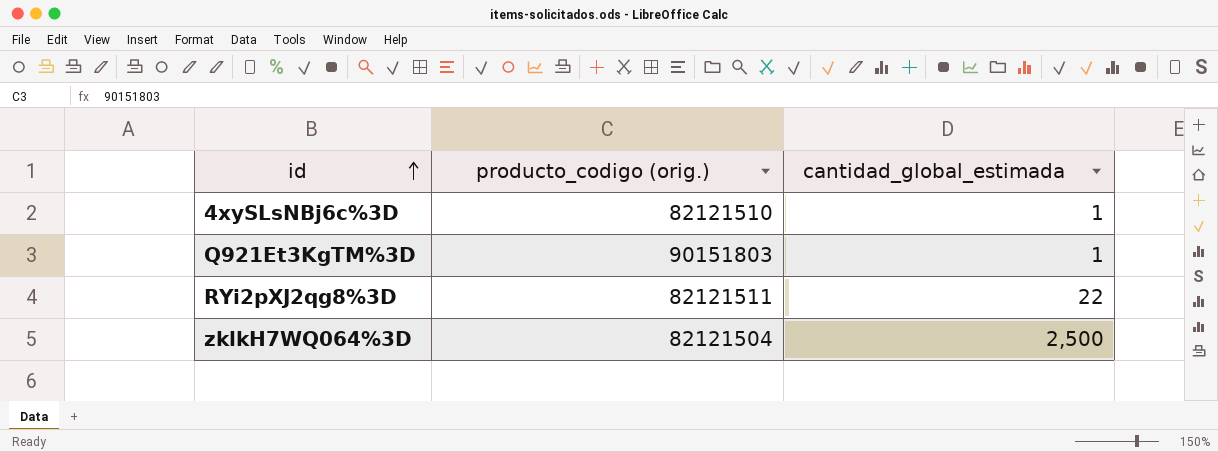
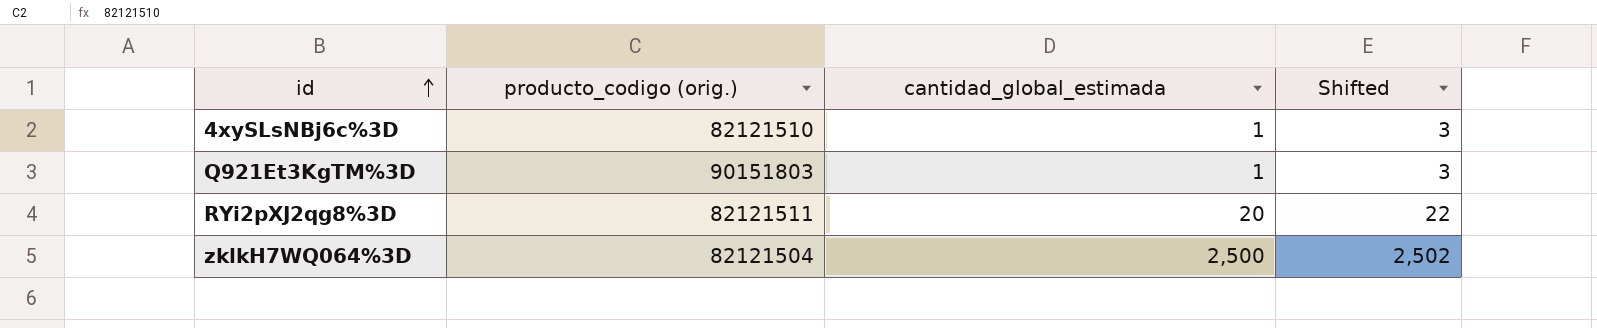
column Shifted | formula: none -> [cantidad_global_estimada] + 2
RYi2pXJ2qg8%3D | cantidad_global_estimada: 22 -> 20

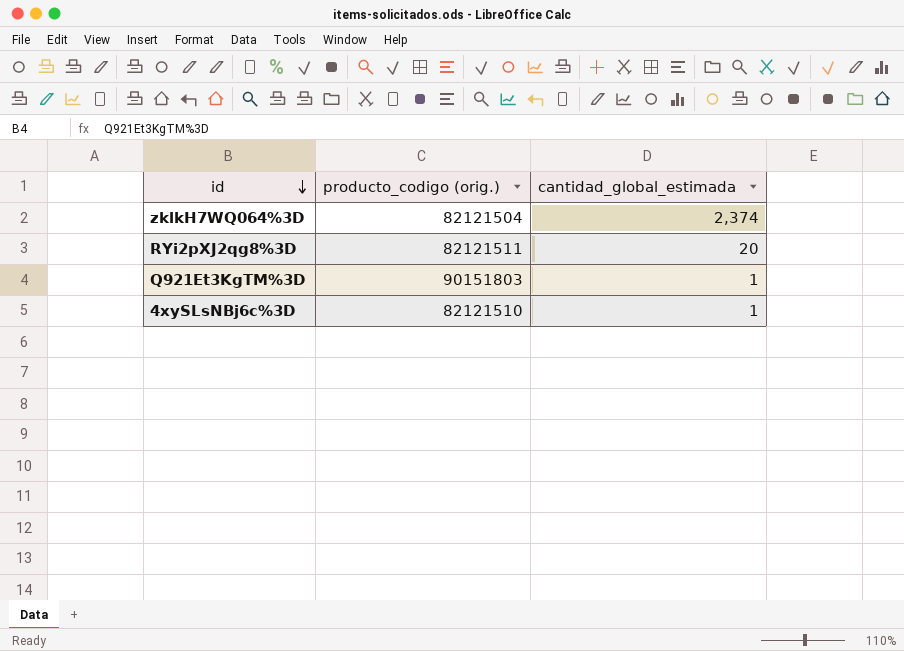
row order: id ascending -> id descending
column Shifted | formula: [cantidad_global_estimada] + 2 -> none
zklkH7WQ064%3D | cantidad_global_estimada: 2,500 -> 2,374

